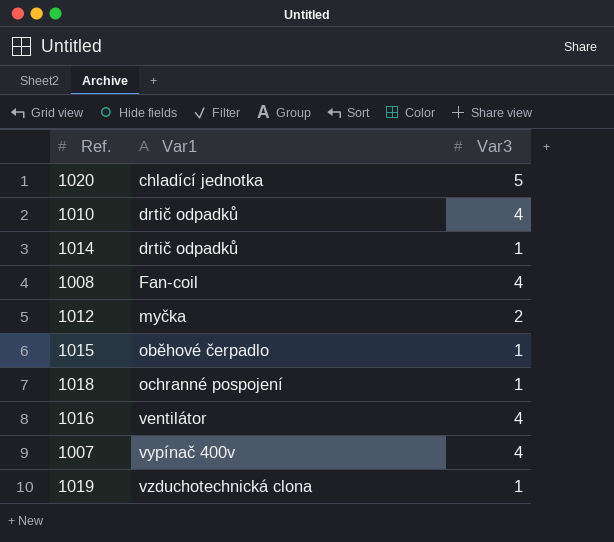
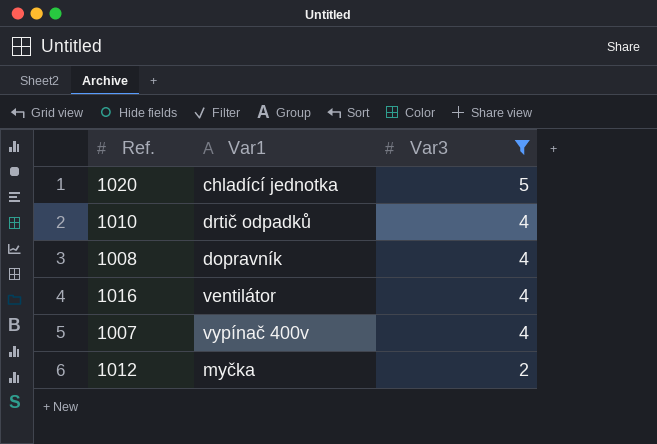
filter: none -> Var3 != 1
row order: Var1 ascending -> Var3 descending
1008 | Var1: Fan-coil -> dopravník

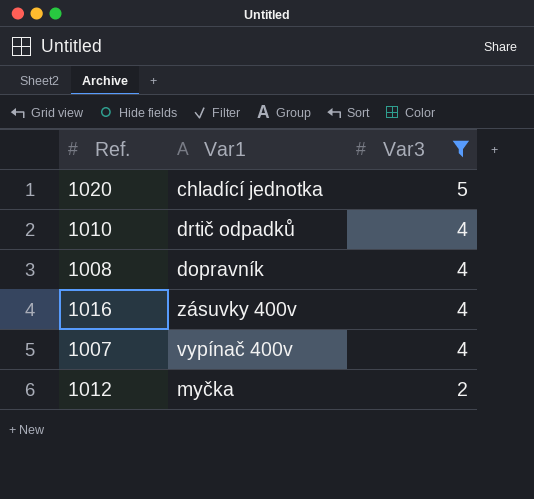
1016 | Var1: ventilátor -> zásuvky 400v

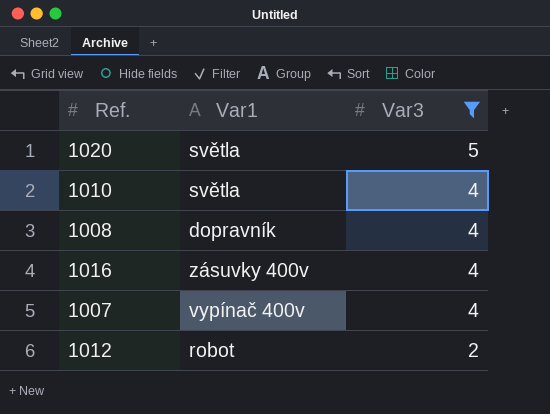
1020 | Var1: chladící jednotka -> světla
1010 | Var1: drtič odpadků -> světla
1012 | Var1: myčka -> robot

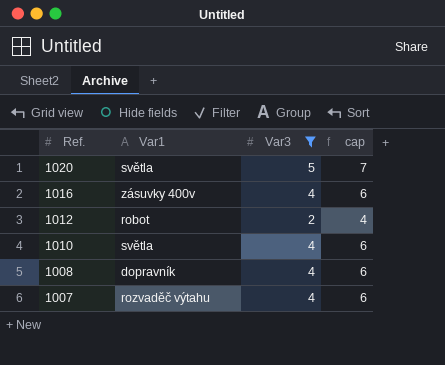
row order: Var3 descending -> Ref. descending
column cap | formula: none -> [Var3] + 2
1007 | Var1: vypínač 400v -> rozvaděč výtahu

